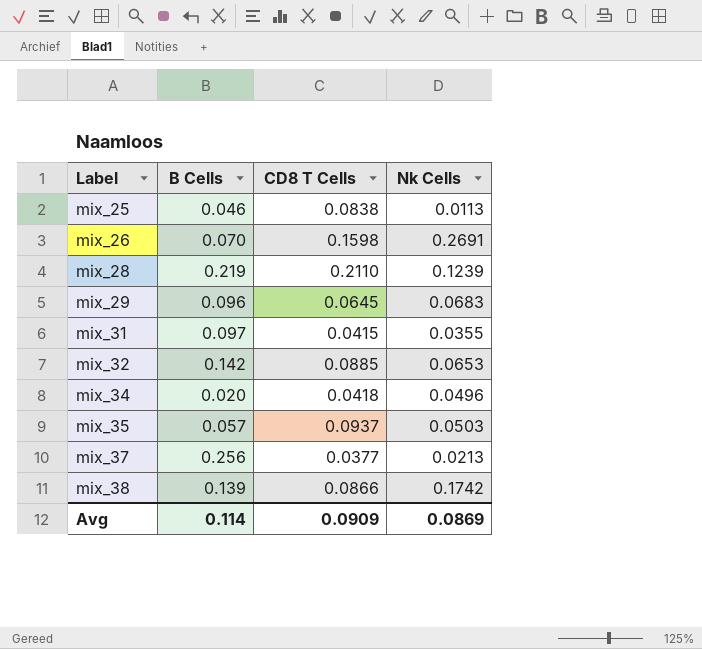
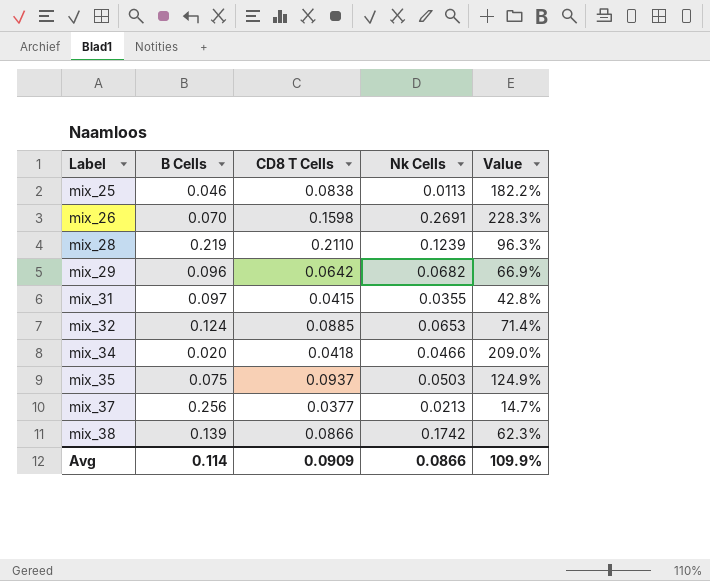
column Value | formula: none -> [CD8 T Cells] / [B Cells]
mix_29 | CD8 T Cells: 0.0645 -> 0.0642
mix_29 | Nk Cells: 0.0683 -> 0.0682
mix_32 | B Cells: 0.142 -> 0.124
mix_34 | Nk Cells: 0.0496 -> 0.0466
mix_35 | B Cells: 0.057 -> 0.075
Avg | Nk Cells: 0.0869 -> 0.0866

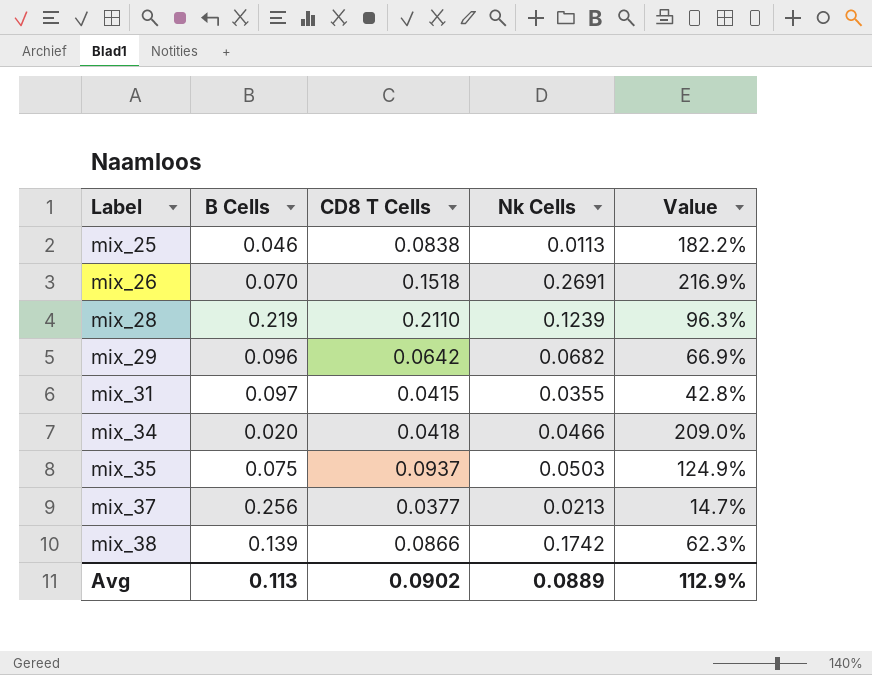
row mix_32: 0.124 | 0.0885 | 0.0653 | 71.4% -> none
mix_26 | CD8 T Cells: 0.1598 -> 0.1518
mix_26 | Value: 228.3% -> 216.9%
Avg | B Cells: 0.114 -> 0.113
Avg | CD8 T Cells: 0.0909 -> 0.0902
Avg | Nk Cells: 0.0866 -> 0.0889
Avg | Value: 109.9% -> 112.9%

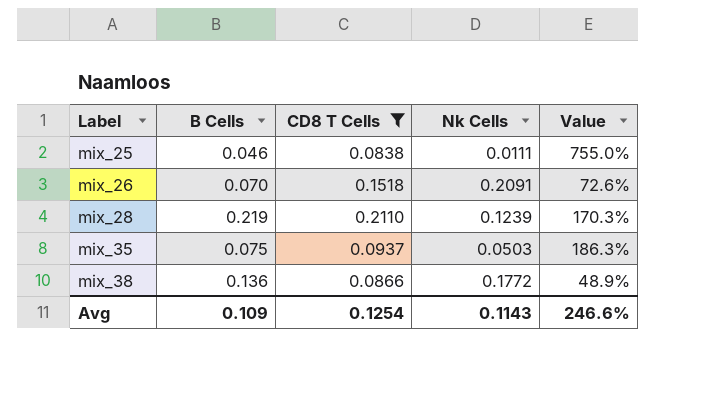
filter: none -> CD8 T Cells >= 0.0838
column Value | formula: [CD8 T Cells] / [B Cells] -> [CD8 T Cells] / [Nk Cells]
mix_25 | Nk Cells: 0.0113 -> 0.0111
mix_26 | Nk Cells: 0.2691 -> 0.2091
mix_38 | B Cells: 0.139 -> 0.136
mix_38 | Nk Cells: 0.1742 -> 0.1772
Avg | B Cells: 0.113 -> 0.109
Avg | CD8 T Cells: 0.0902 -> 0.1254
Avg | Nk Cells: 0.0889 -> 0.1143
Avg | Value: 112.9% -> 246.6%

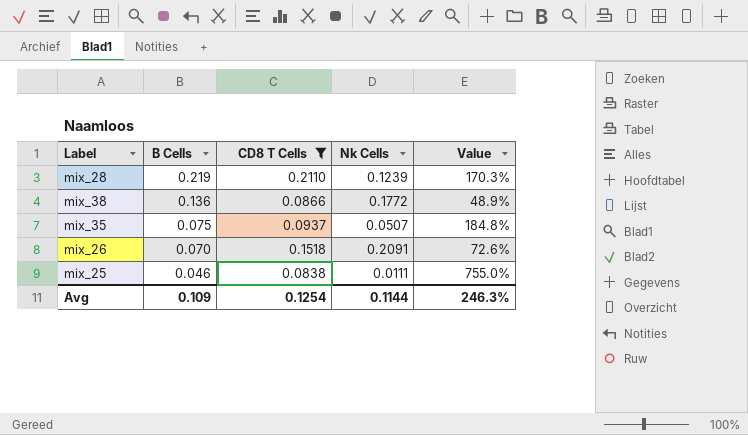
row order: Label ascending -> B Cells descending
mix_35 | Nk Cells: 0.0503 -> 0.0507
mix_35 | Value: 186.3% -> 184.8%
Avg | Nk Cells: 0.1143 -> 0.1144
Avg | Value: 246.6% -> 246.3%

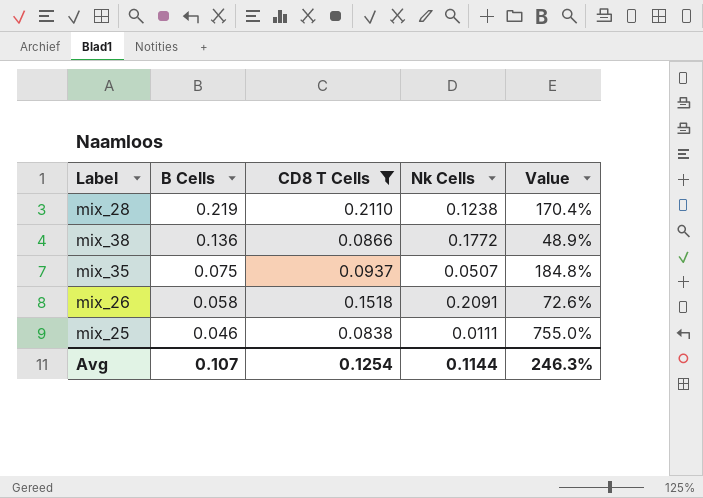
mix_28 | Nk Cells: 0.1239 -> 0.1238
mix_28 | Value: 170.3% -> 170.4%
mix_26 | B Cells: 0.070 -> 0.058
Avg | B Cells: 0.109 -> 0.107

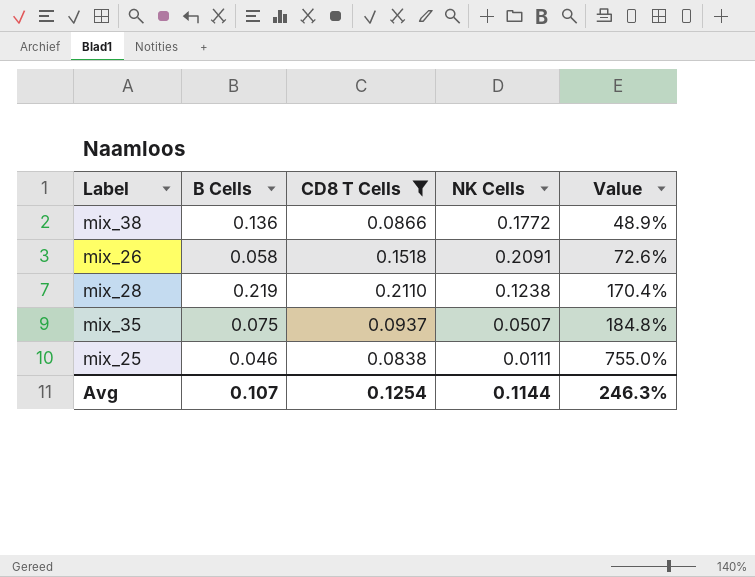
row order: B Cells descending -> Value ascending
column name: Nk Cells -> NK Cells

